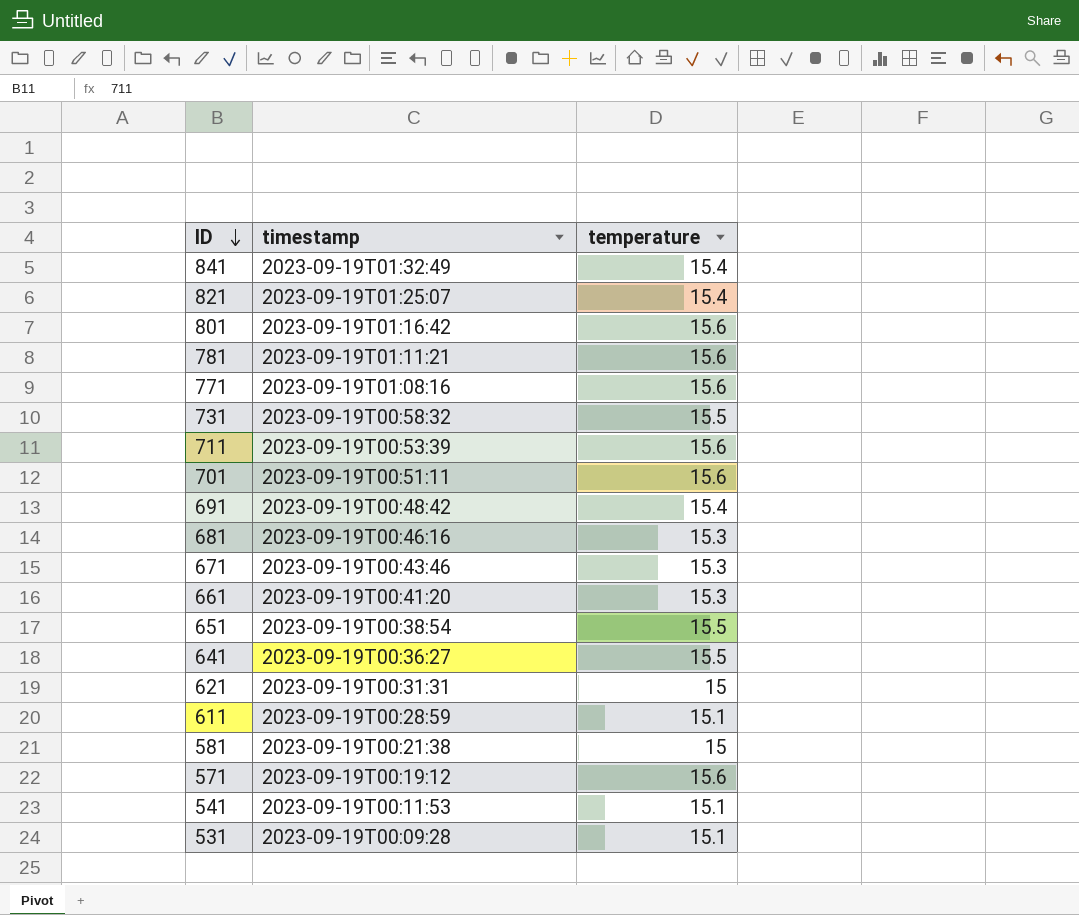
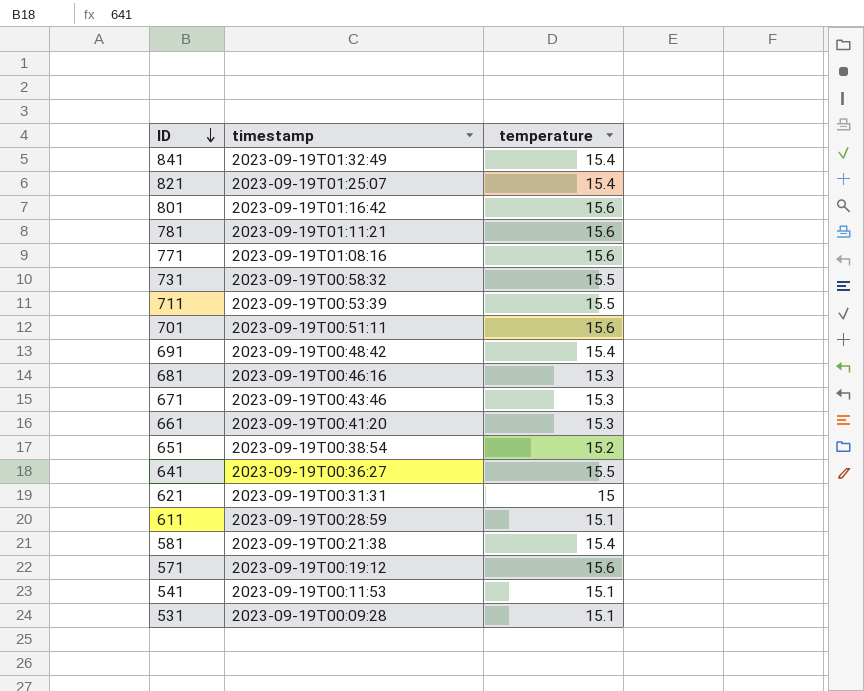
711 | temperature: 15.6 -> 15.5
651 | temperature: 15.5 -> 15.2
581 | temperature: 15 -> 15.4

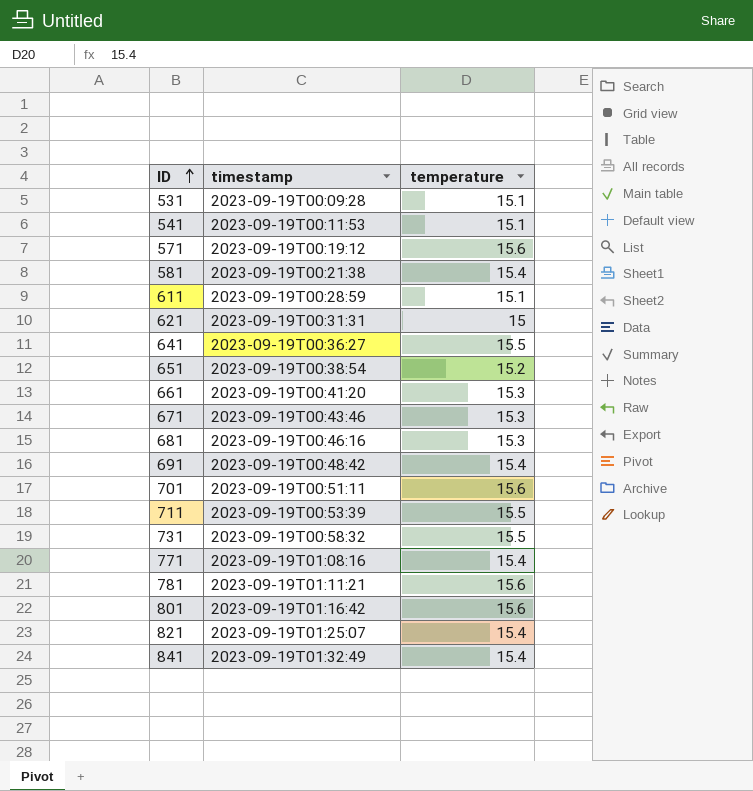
row order: ID descending -> ID ascending
771 | temperature: 15.6 -> 15.4

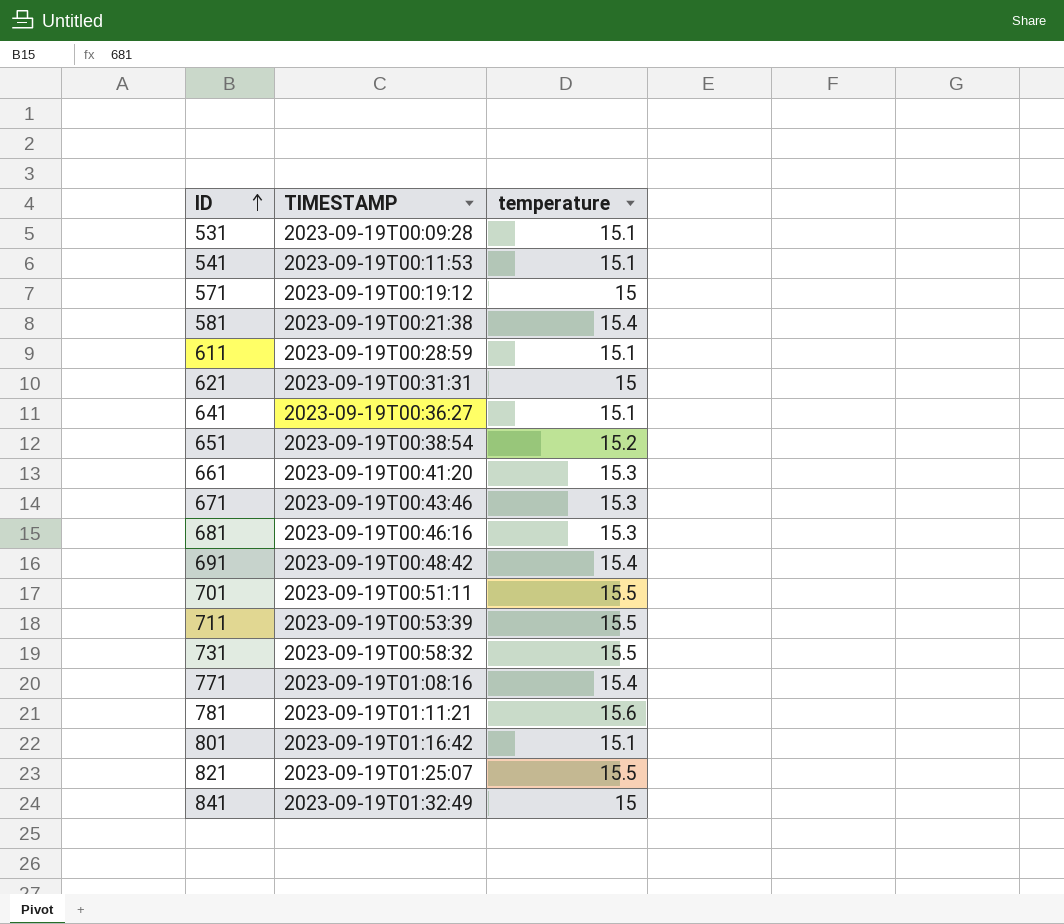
column name: timestamp -> TIMESTAMP
571 | temperature: 15.6 -> 15
641 | temperature: 15.5 -> 15.1
701 | temperature: 15.6 -> 15.5
801 | temperature: 15.6 -> 15.1
821 | temperature: 15.4 -> 15.5
841 | temperature: 15.4 -> 15

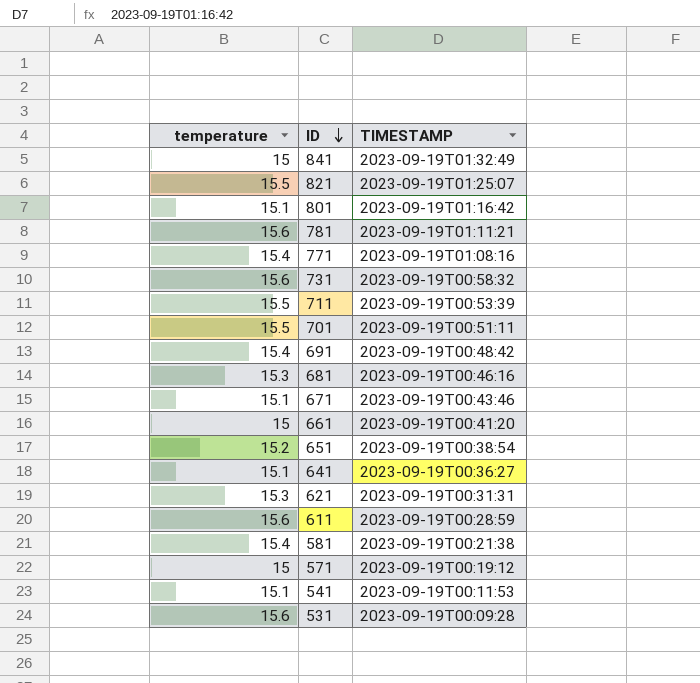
row order: ID ascending -> ID descending
column temperature | position: 3 -> 1
731 | temperature: 15.5 -> 15.6
671 | temperature: 15.3 -> 15.1
661 | temperature: 15.3 -> 15
621 | temperature: 15 -> 15.3
611 | temperature: 15.1 -> 15.6
531 | temperature: 15.1 -> 15.6

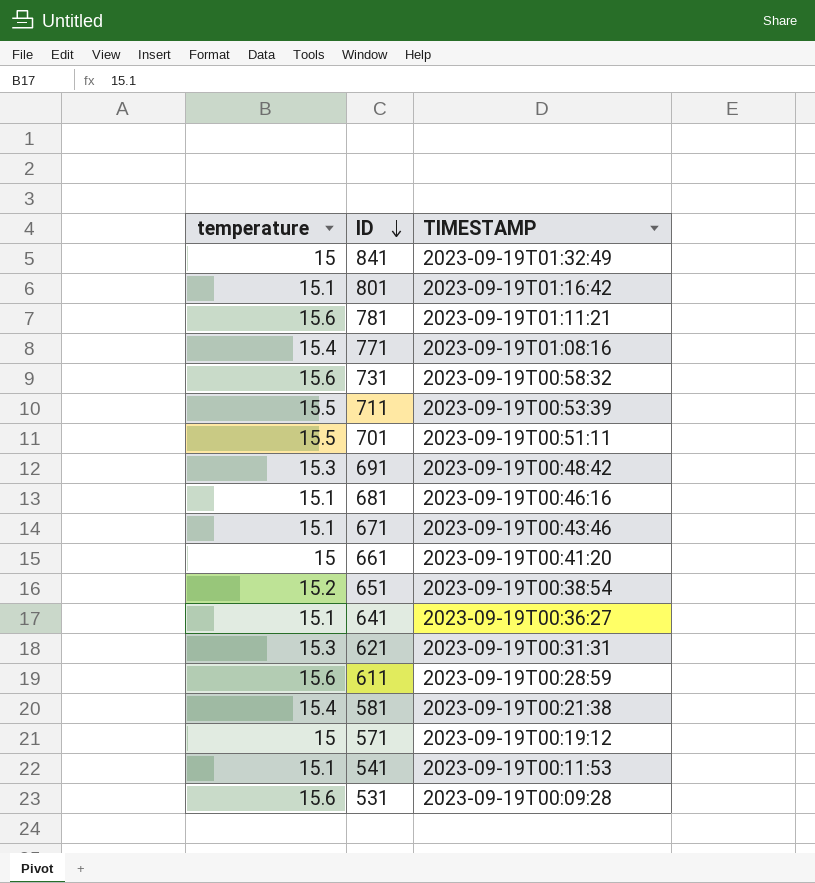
row 821: 15.5 | 2023-09-19T01:25:07 -> none
691 | temperature: 15.4 -> 15.3
681 | temperature: 15.3 -> 15.1

